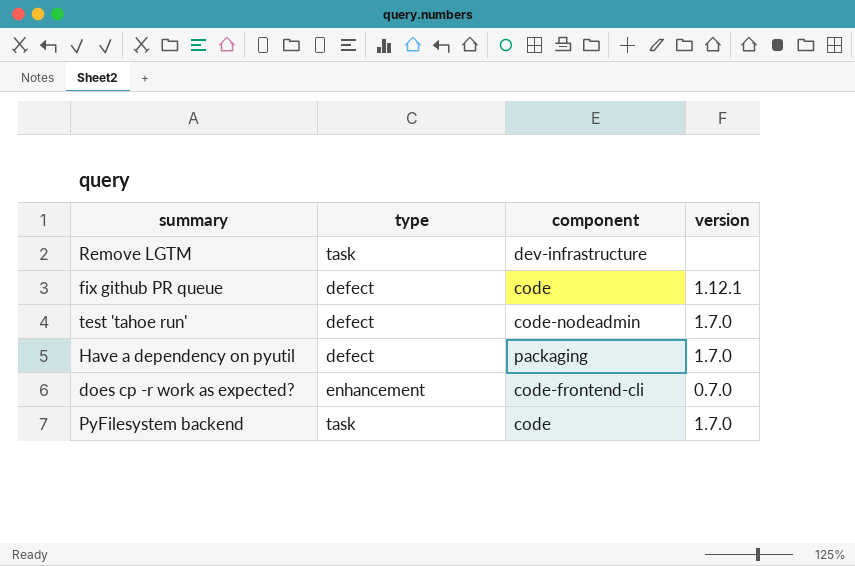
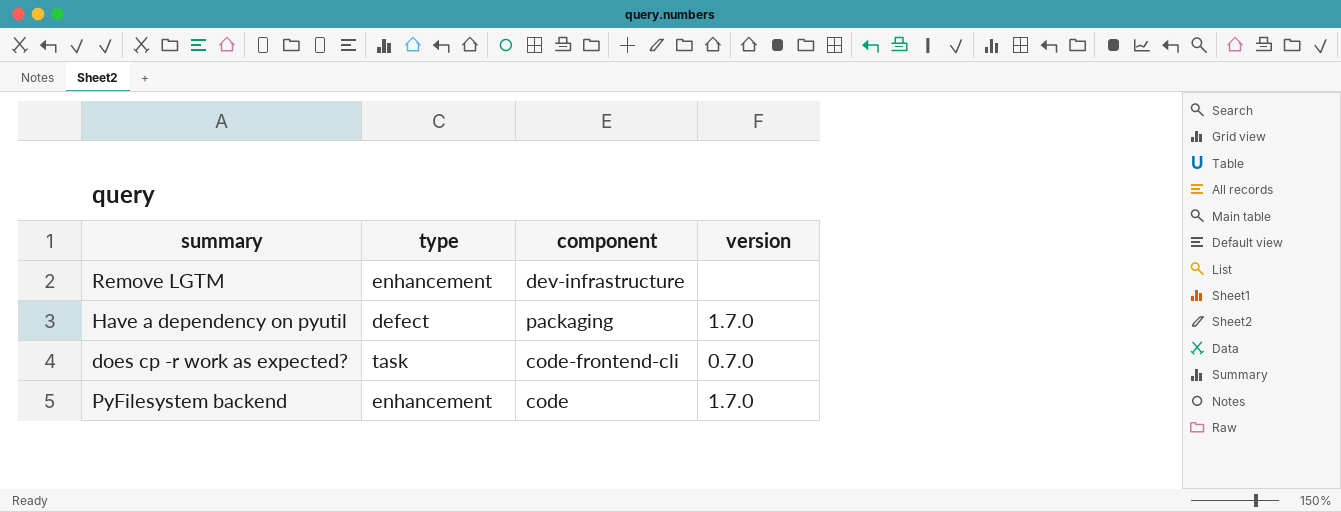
row fix github PR queue: defect | code | 1.12.1 -> none
row test 'tahoe run': defect | code-nodeadmin | 1.7.0 -> none
Remove LGTM | type: task -> enhancement
does cp -r work as expected? | type: enhancement -> task
PyFilesystem backend | type: task -> enhancement

